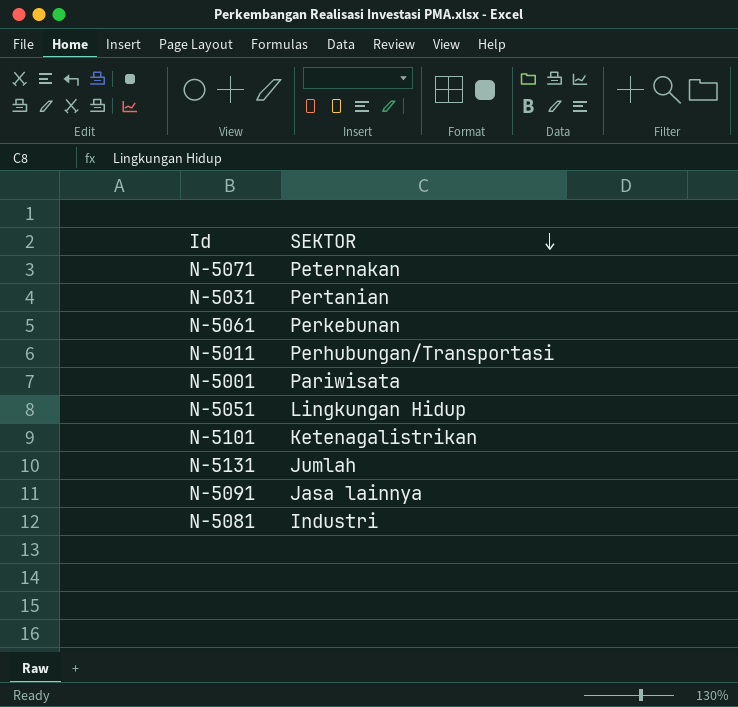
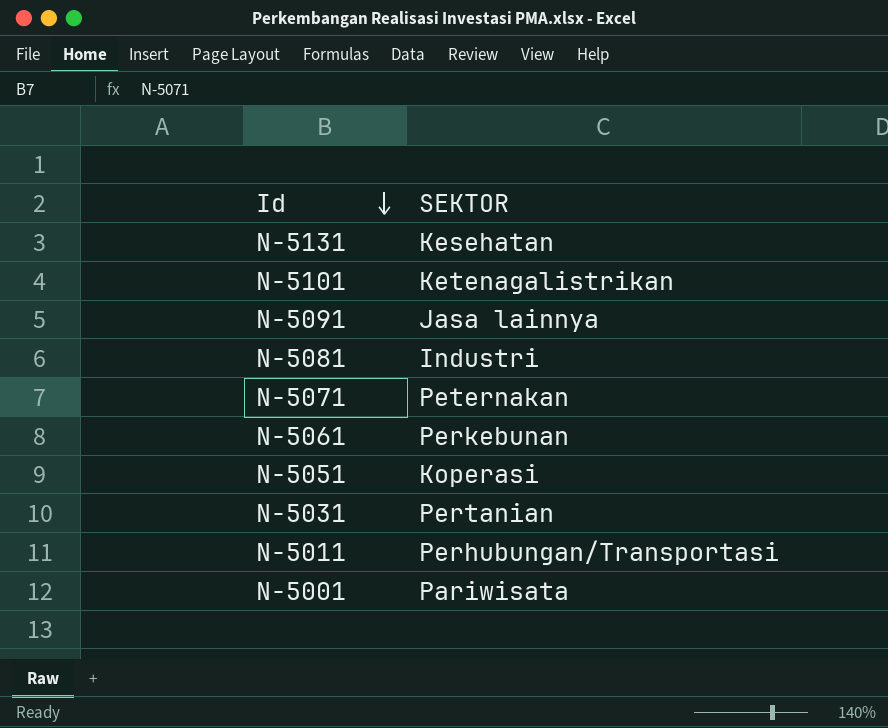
row order: SEKTOR descending -> Id descending
N-5131 | SEKTOR: Jumlah -> Kesehatan
N-5051 | SEKTOR: Lingkungan Hidup -> Koperasi

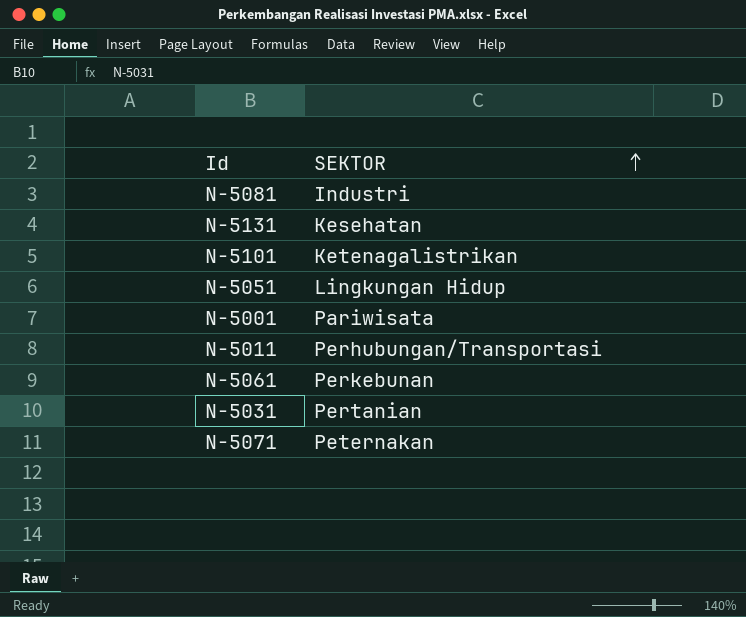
row order: Id descending -> SEKTOR ascending
row N-5091: Jasa lainnya -> none
N-5051 | SEKTOR: Koperasi -> Lingkungan Hidup

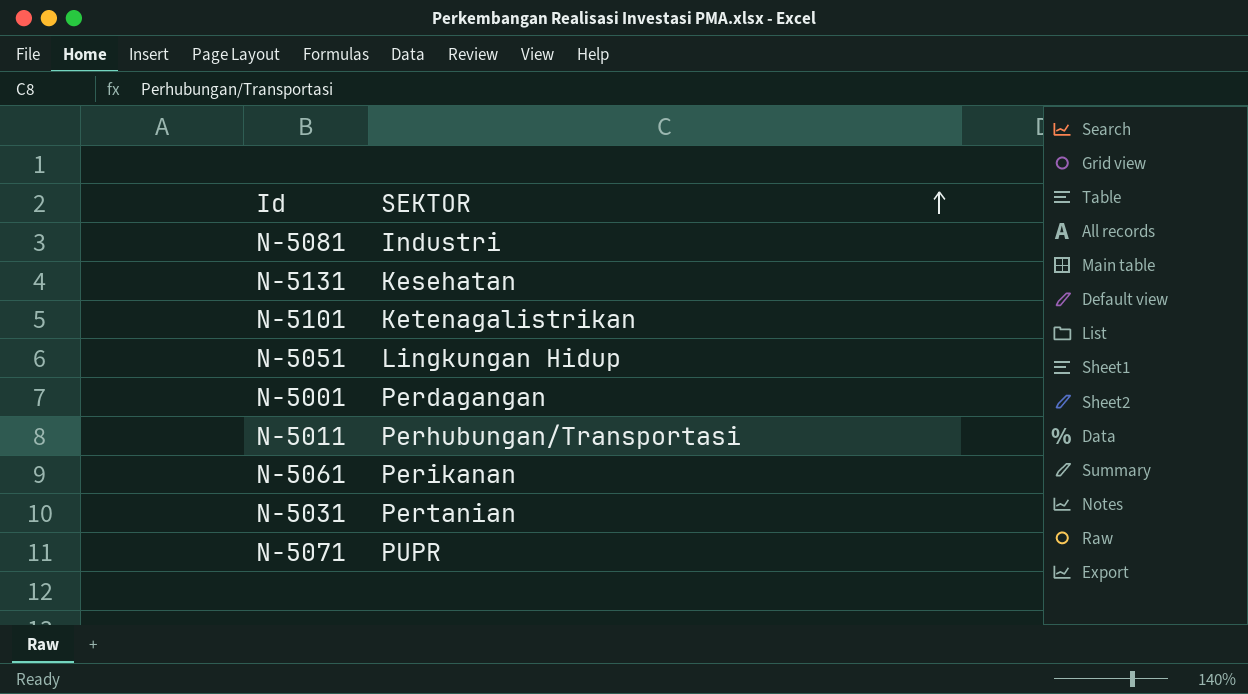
N-5001 | SEKTOR: Pariwisata -> Perdagangan
N-5061 | SEKTOR: Perkebunan -> Perikanan
N-5071 | SEKTOR: Peternakan -> PUPR

